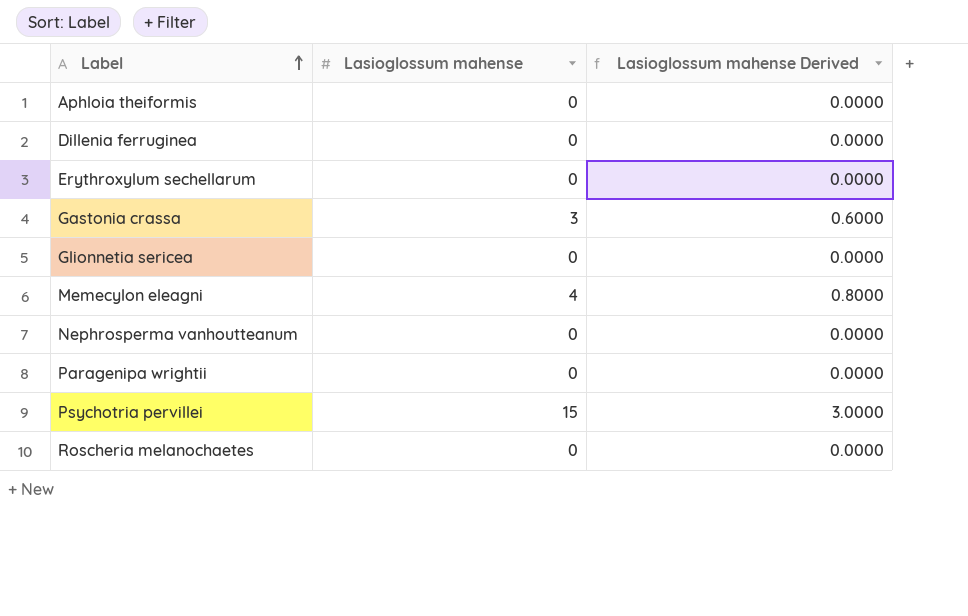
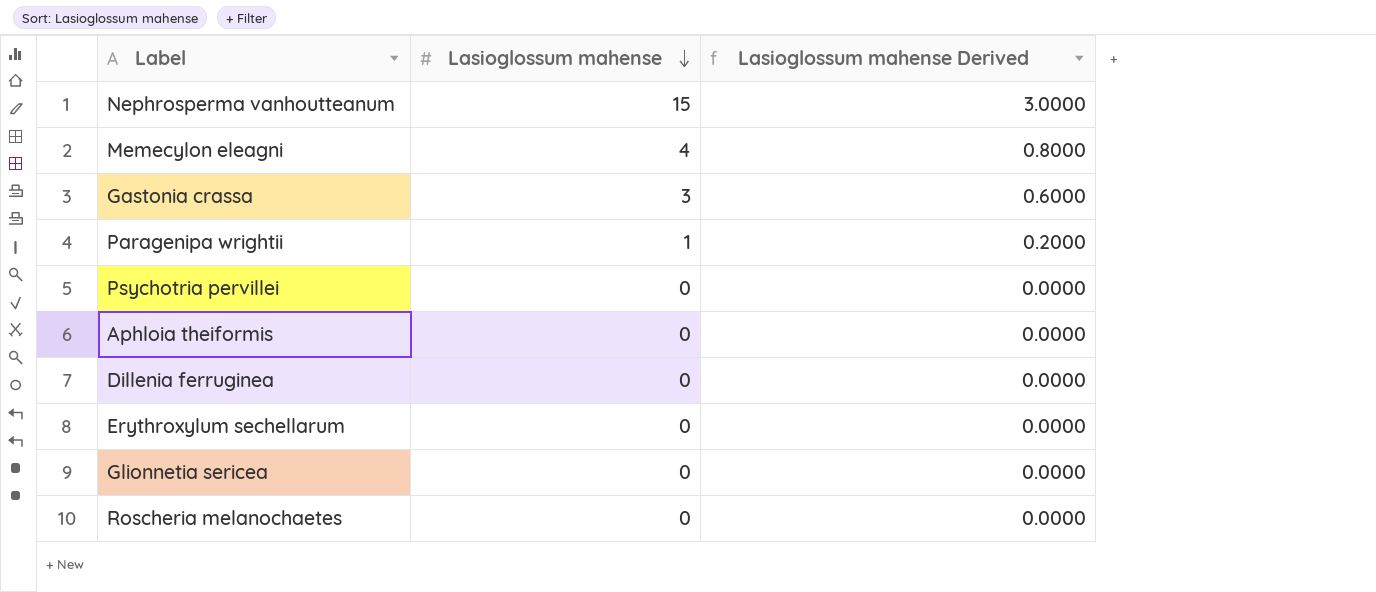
row order: Label ascending -> Lasioglossum mahense descending
Nephrosperma vanhoutteanum | Lasioglossum mahense: 0 -> 15
Nephrosperma vanhoutteanum | Lasioglossum mahense Derived: 0.0000 -> 3.0000
Paragenipa wrightii | Lasioglossum mahense: 0 -> 1
Paragenipa wrightii | Lasioglossum mahense Derived: 0.0000 -> 0.2000
Psychotria pervillei | Lasioglossum mahense: 15 -> 0
Psychotria pervillei | Lasioglossum mahense Derived: 3.0000 -> 0.0000

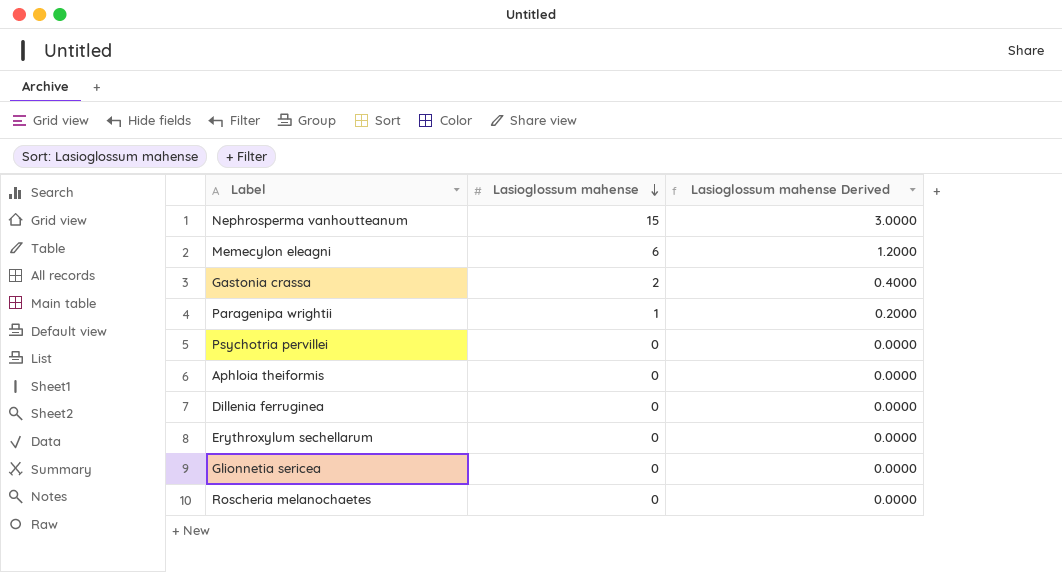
Memecylon eleagni | Lasioglossum mahense: 4 -> 6
Memecylon eleagni | Lasioglossum mahense Derived: 0.8000 -> 1.2000
Gastonia crassa | Lasioglossum mahense: 3 -> 2
Gastonia crassa | Lasioglossum mahense Derived: 0.6000 -> 0.4000

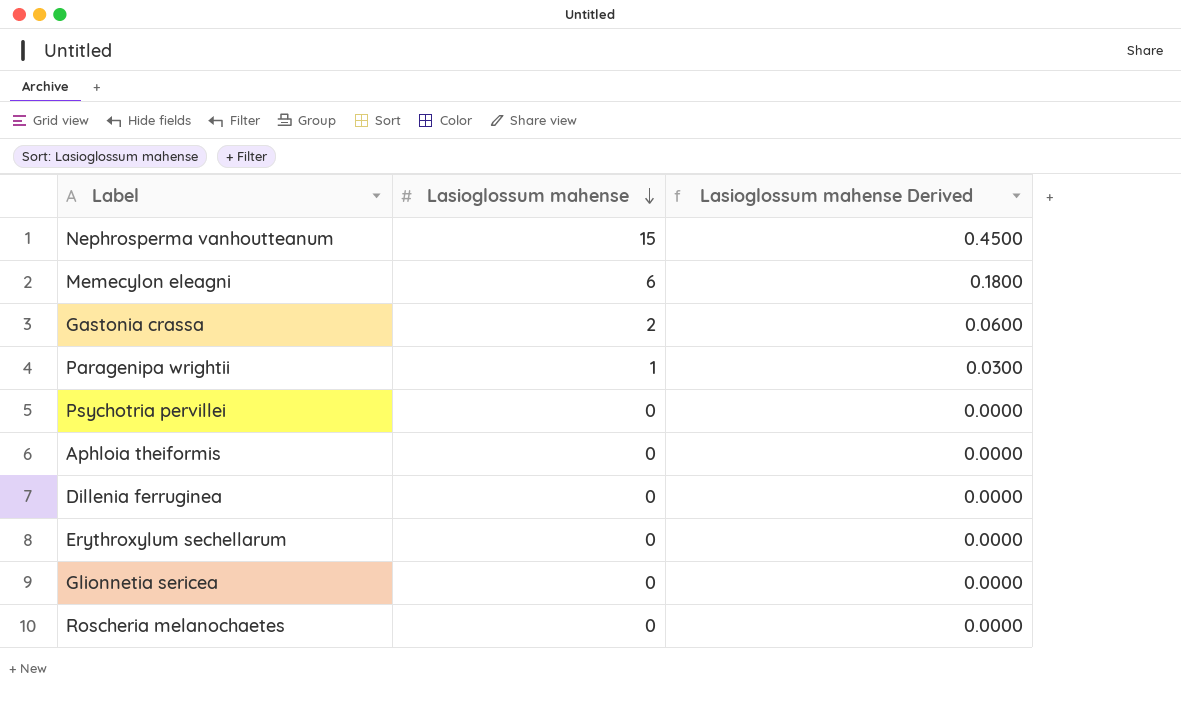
column Lasioglossum mahense Derived | formula: [Lasioglossum mahense] * 0.2 -> [Lasioglossum mahense] * 0.03

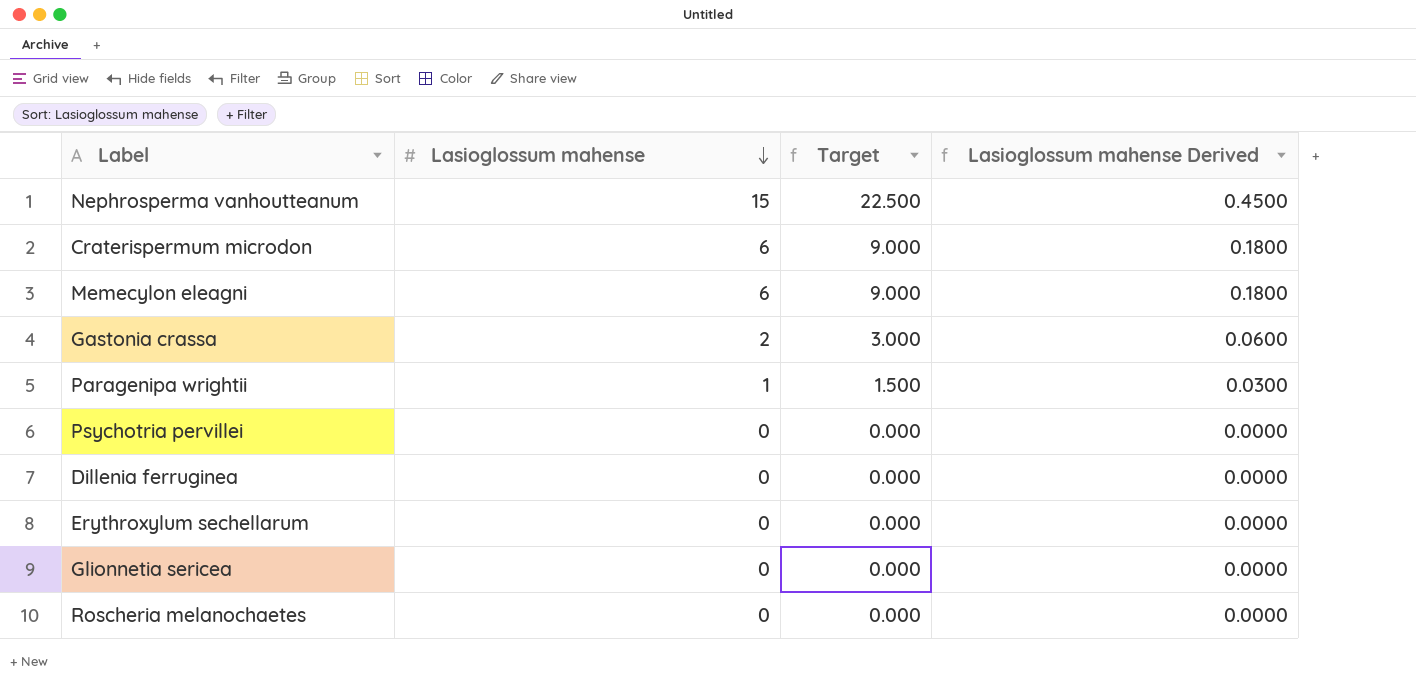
column Target | formula: none -> [Lasioglossum mahense] * 1.5
row Aphloia theiformis: 0 | 0.0000 -> none
row Craterispermum microdon: none -> 6 | 9.000 | 0.1800

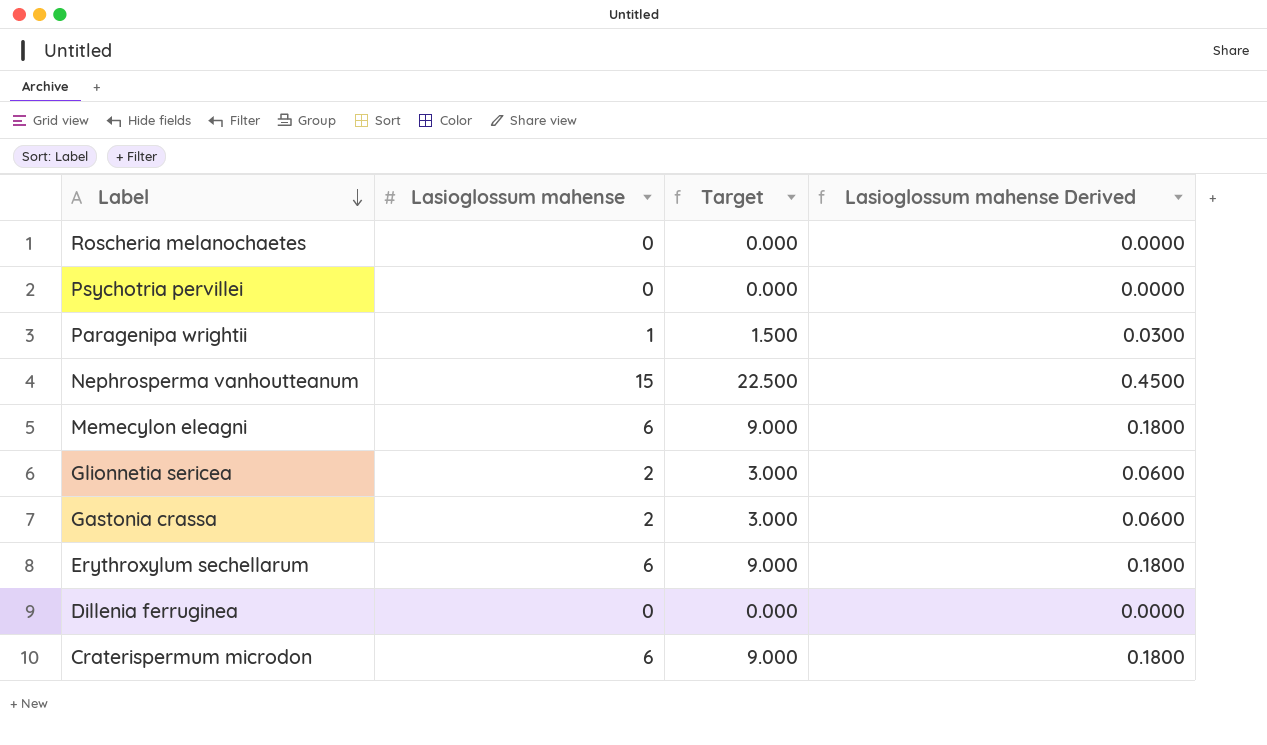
row order: Lasioglossum mahense descending -> Label descending
Glionnetia sericea | Lasioglossum mahense: 0 -> 2
Glionnetia sericea | Target: 0.000 -> 3.000
Glionnetia sericea | Lasioglossum mahense Derived: 0.0000 -> 0.0600
Erythroxylum sechellarum | Lasioglossum mahense: 0 -> 6
Erythroxylum sechellarum | Target: 0.000 -> 9.000
Erythroxylum sechellarum | Lasioglossum mahense Derived: 0.0000 -> 0.1800

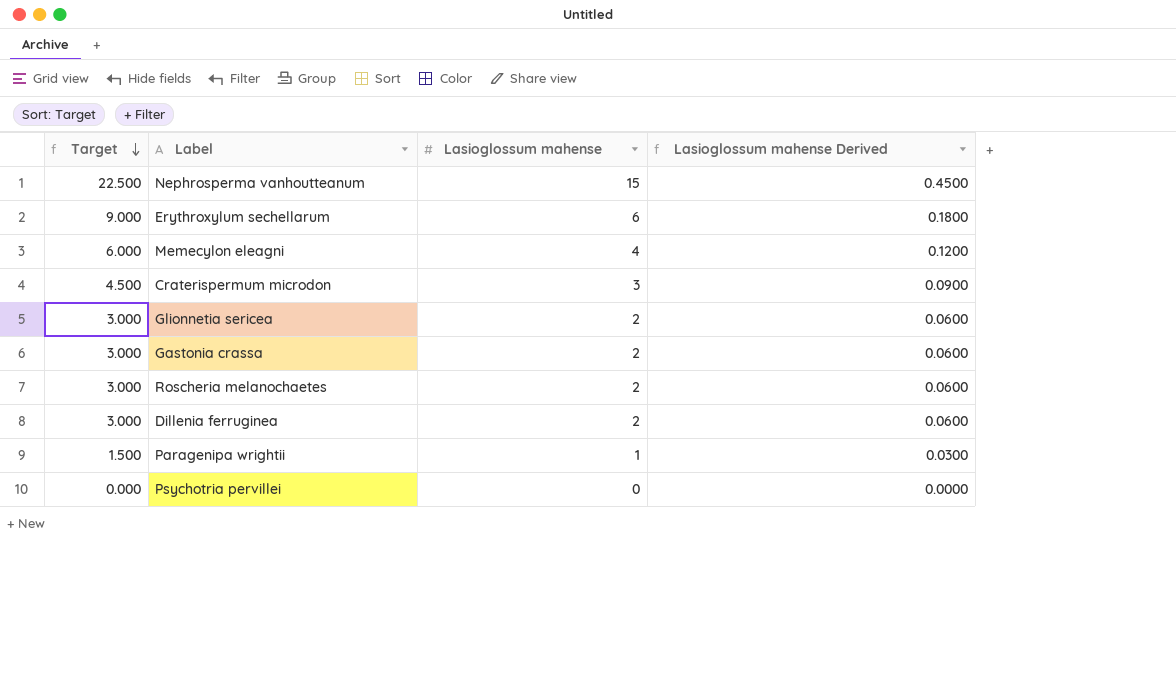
row order: Label descending -> Target descending
column Target | position: 3 -> 1
Memecylon eleagni | Target: 9.000 -> 6.000
Memecylon eleagni | Lasioglossum mahense: 6 -> 4
Memecylon eleagni | Lasioglossum mahense Derived: 0.1800 -> 0.1200
Craterispermum microdon | Target: 9.000 -> 4.500
Craterispermum microdon | Lasioglossum mahense: 6 -> 3
Craterispermum microdon | Lasioglossum mahense Derived: 0.1800 -> 0.0900
Roscheria melanochaetes | Target: 0.000 -> 3.000
Roscheria melanochaetes | Lasioglossum mahense: 0 -> 2
Roscheria melanochaetes | Lasioglossum mahense Derived: 0.0000 -> 0.0600
Dillenia ferruginea | Target: 0.000 -> 3.000
Dillenia ferruginea | Lasioglossum mahense: 0 -> 2
Dillenia ferruginea | Lasioglossum mahense Derived: 0.0000 -> 0.0600

